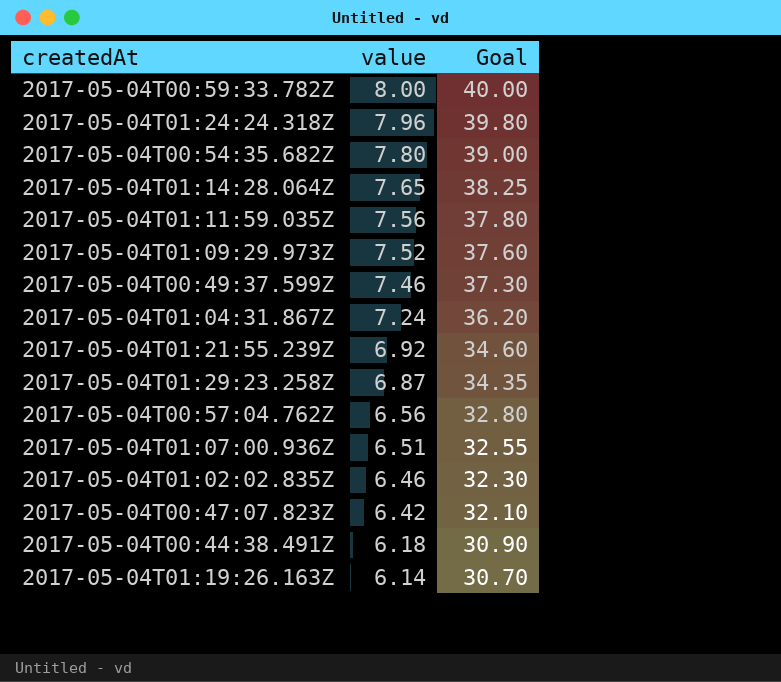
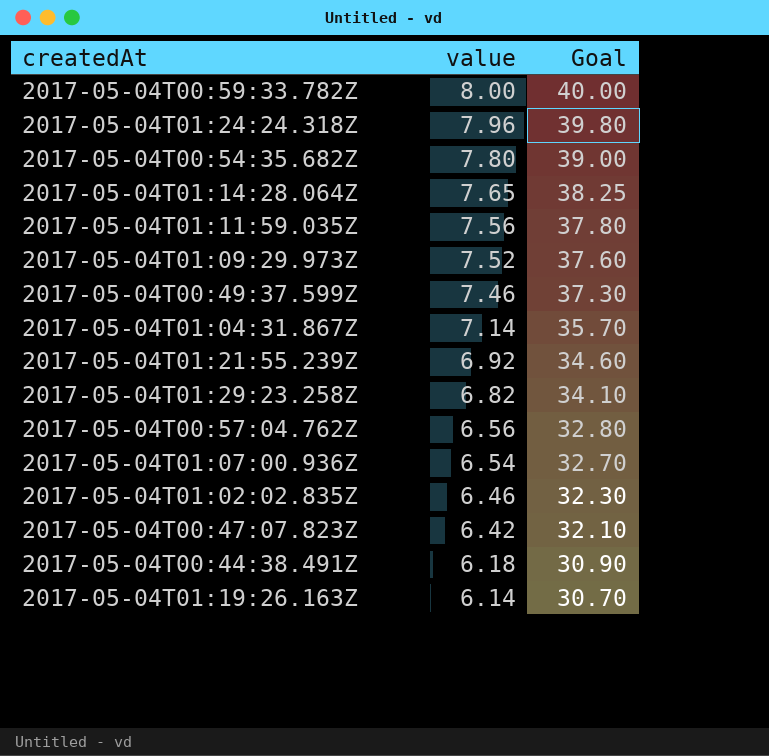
2017-05-04T01:04:31.867Z | value: 7.24 -> 7.14
2017-05-04T01:04:31.867Z | Goal: 36.20 -> 35.70
2017-05-04T01:29:23.258Z | value: 6.87 -> 6.82
2017-05-04T01:29:23.258Z | Goal: 34.35 -> 34.10
2017-05-04T01:07:00.936Z | value: 6.51 -> 6.54
2017-05-04T01:07:00.936Z | Goal: 32.55 -> 32.70

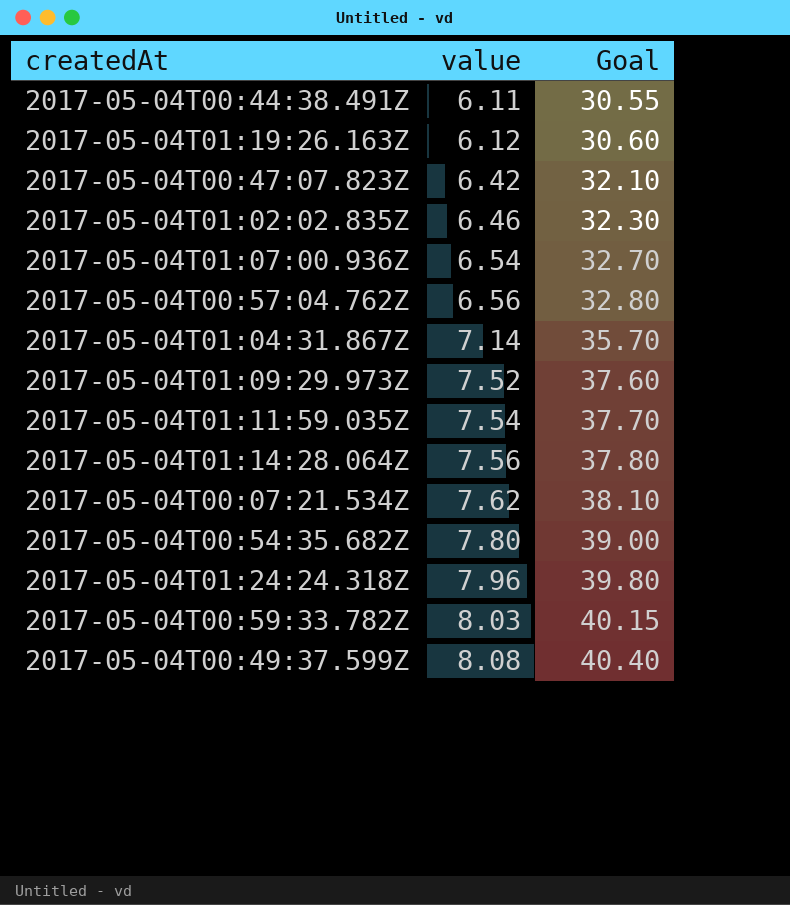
row order: value descending -> value ascending
row 2017-05-04T01:21:55.239Z: 6.92 | 34.60 -> none
row 2017-05-04T01:29:23.258Z: 6.82 | 34.10 -> none
2017-05-04T00:44:38.491Z | value: 6.18 -> 6.11
2017-05-04T00:44:38.491Z | Goal: 30.90 -> 30.55
2017-05-04T01:19:26.163Z | value: 6.14 -> 6.12
2017-05-04T01:19:26.163Z | Goal: 30.70 -> 30.60
2017-05-04T01:11:59.035Z | value: 7.56 -> 7.54
2017-05-04T01:11:59.035Z | Goal: 37.80 -> 37.70
2017-05-04T01:14:28.064Z | value: 7.65 -> 7.56
2017-05-04T01:14:28.064Z | Goal: 38.25 -> 37.80
row 2017-05-04T00:07:21.534Z: none -> 7.62 | 38.10
2017-05-04T00:59:33.782Z | value: 8.00 -> 8.03
2017-05-04T00:59:33.782Z | Goal: 40.00 -> 40.15
2017-05-04T00:49:37.599Z | value: 7.46 -> 8.08
2017-05-04T00:49:37.599Z | Goal: 37.30 -> 40.40

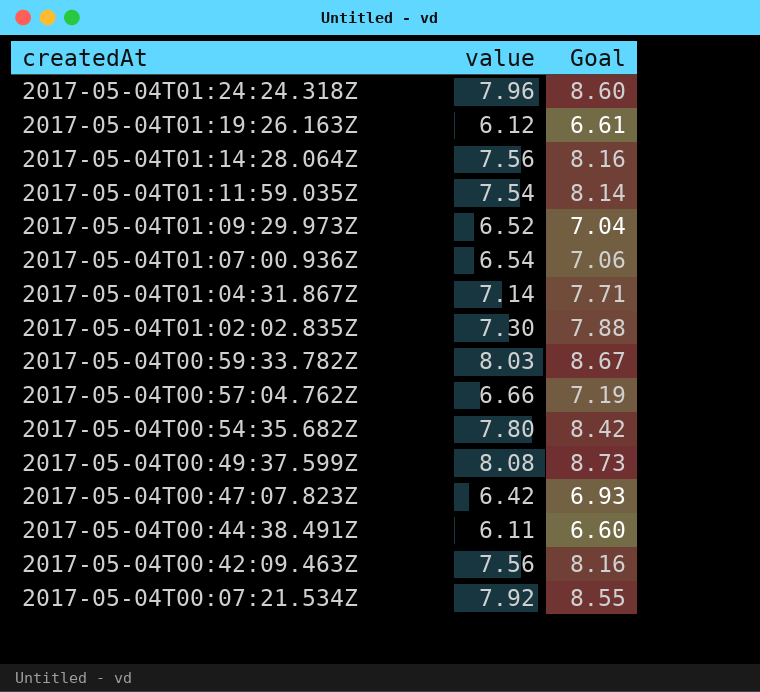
row order: value ascending -> createdAt descending
column Goal | formula: [value] * 5 -> [value] * 1.08
2017-05-04T01:09:29.973Z | value: 7.52 -> 6.52
2017-05-04T01:02:02.835Z | value: 6.46 -> 7.30
2017-05-04T00:57:04.762Z | value: 6.56 -> 6.66
row 2017-05-04T00:42:09.463Z: none -> 7.56 | 8.16
2017-05-04T00:07:21.534Z | value: 7.62 -> 7.92

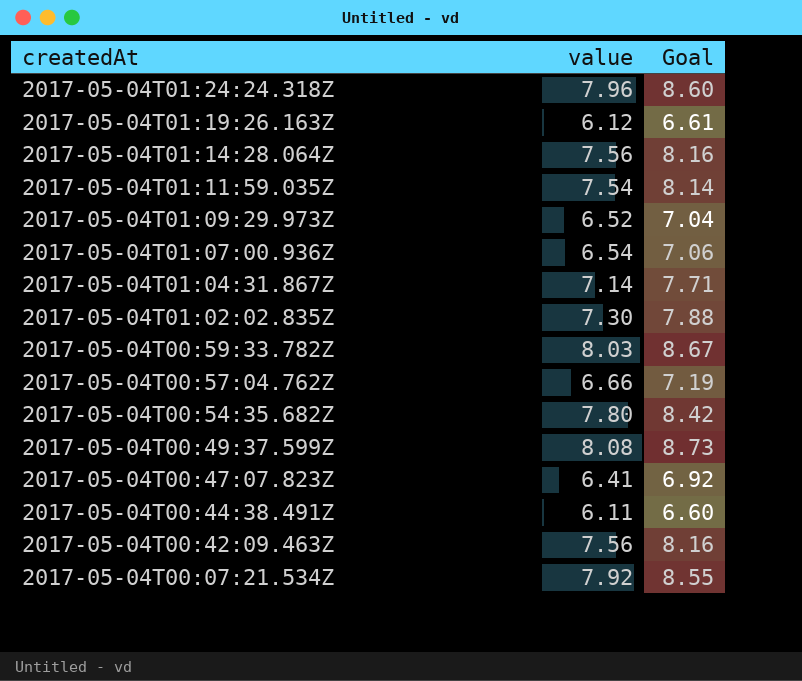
2017-05-04T00:47:07.823Z | value: 6.42 -> 6.41
2017-05-04T00:47:07.823Z | Goal: 6.93 -> 6.92

